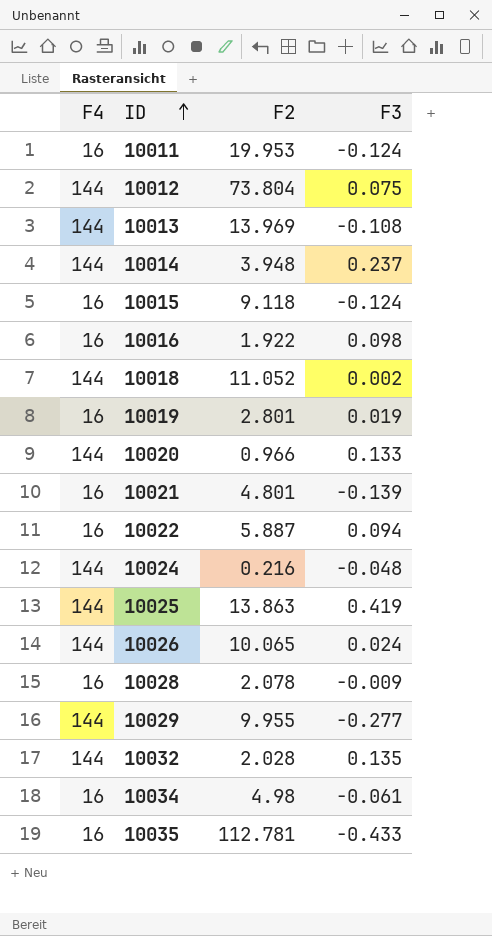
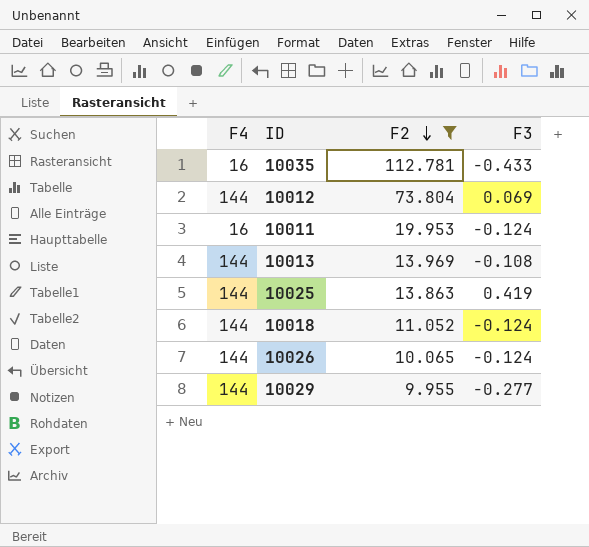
filter: none -> F2 >= 9.955
row order: ID ascending -> F2 descending
10012 | F3: 0.075 -> 0.069
10018 | F3: 0.002 -> -0.124
10026 | F3: 0.024 -> -0.124

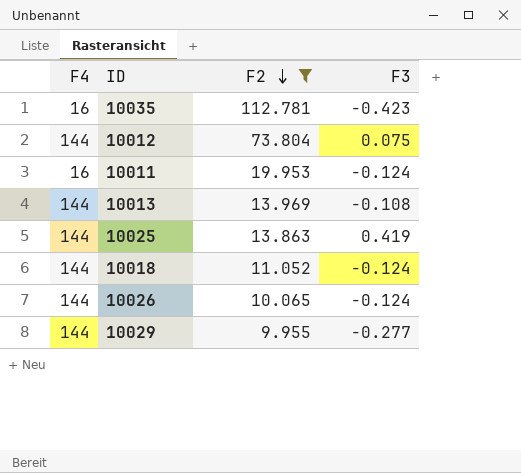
10035 | F3: -0.433 -> -0.423
10012 | F3: 0.069 -> 0.075

